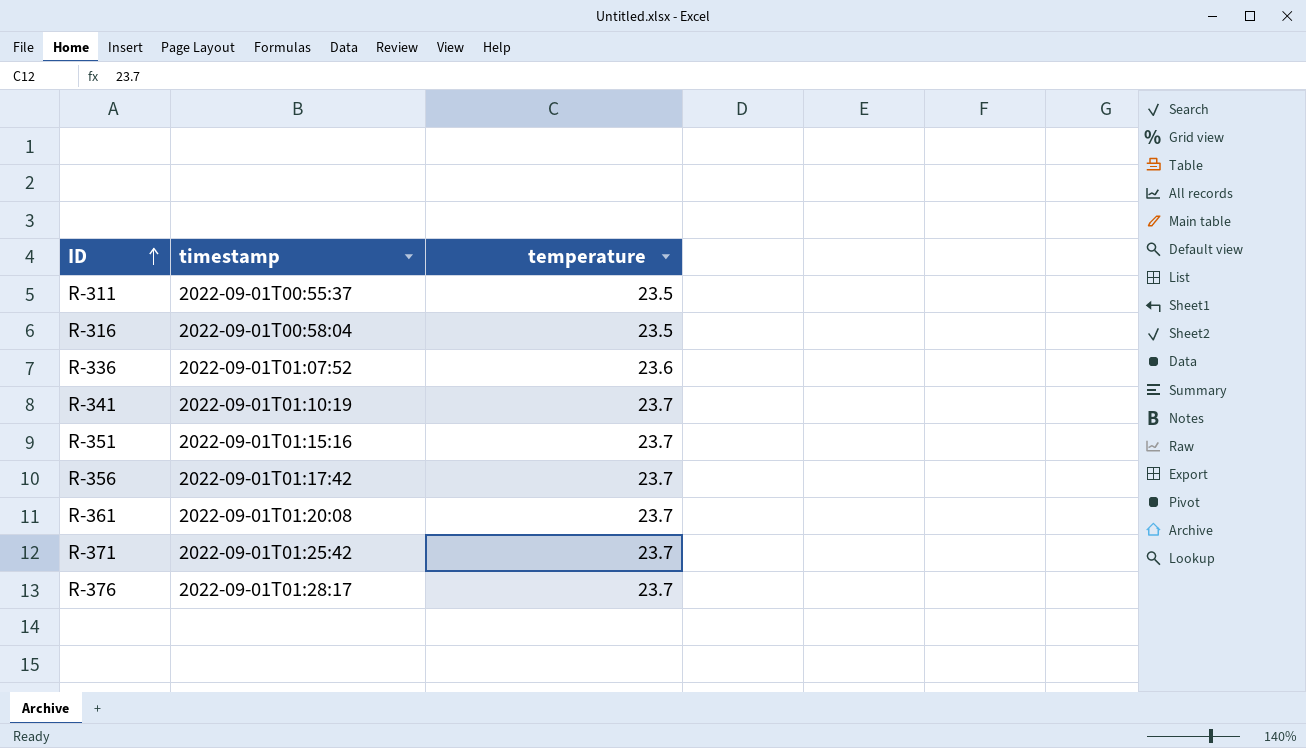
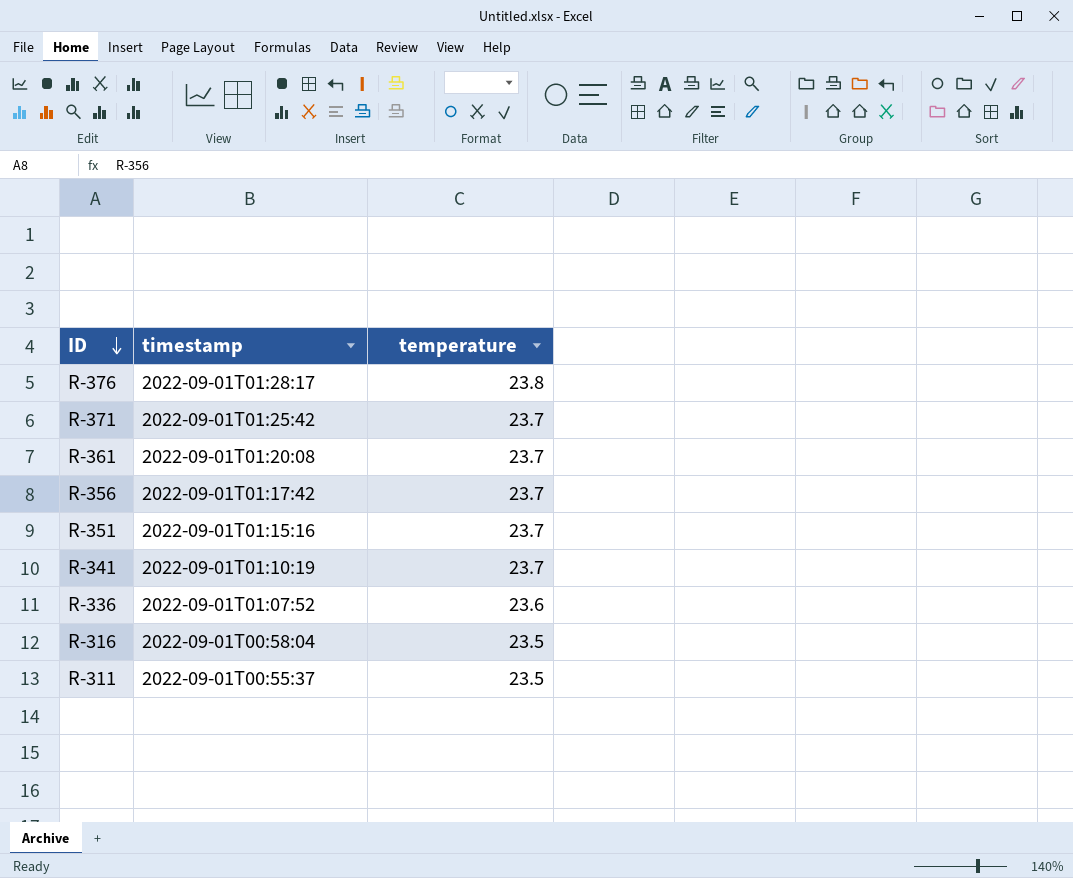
row order: ID ascending -> ID descending
R-376 | temperature: 23.7 -> 23.8

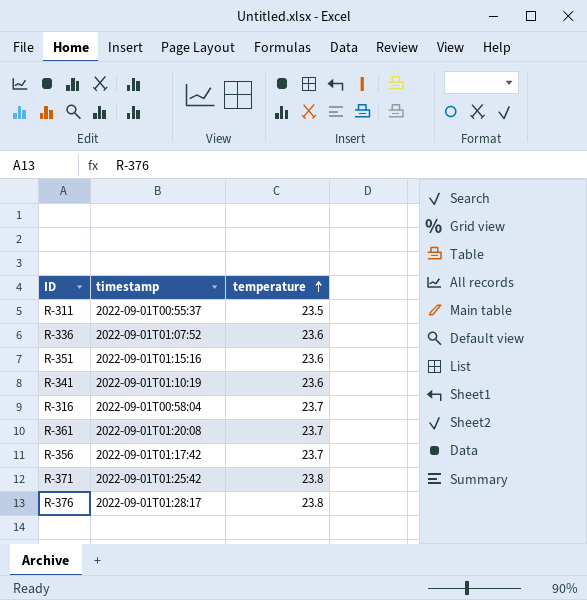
row order: ID descending -> temperature ascending
R-351 | temperature: 23.7 -> 23.6
R-341 | temperature: 23.7 -> 23.6
R-316 | temperature: 23.5 -> 23.7
R-371 | temperature: 23.7 -> 23.8

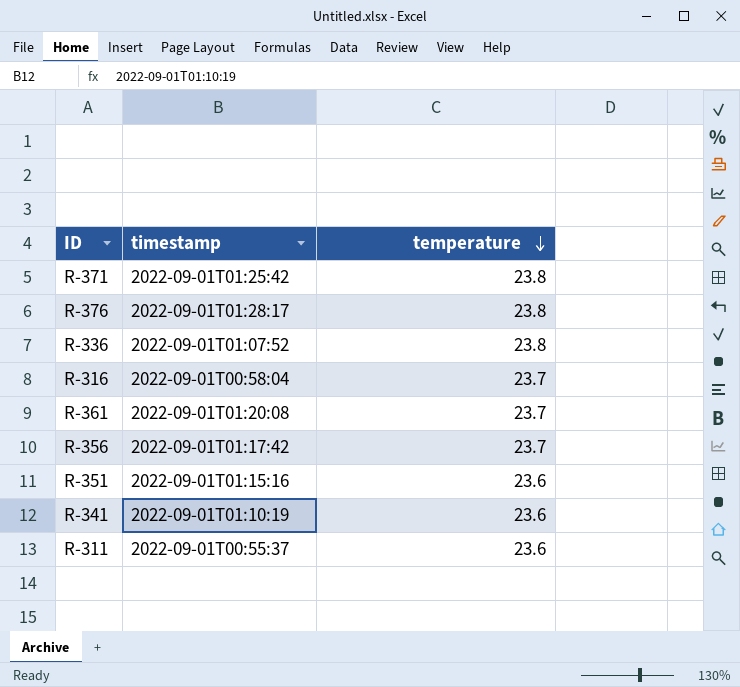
row order: temperature ascending -> temperature descending
R-336 | temperature: 23.6 -> 23.8
R-311 | temperature: 23.5 -> 23.6

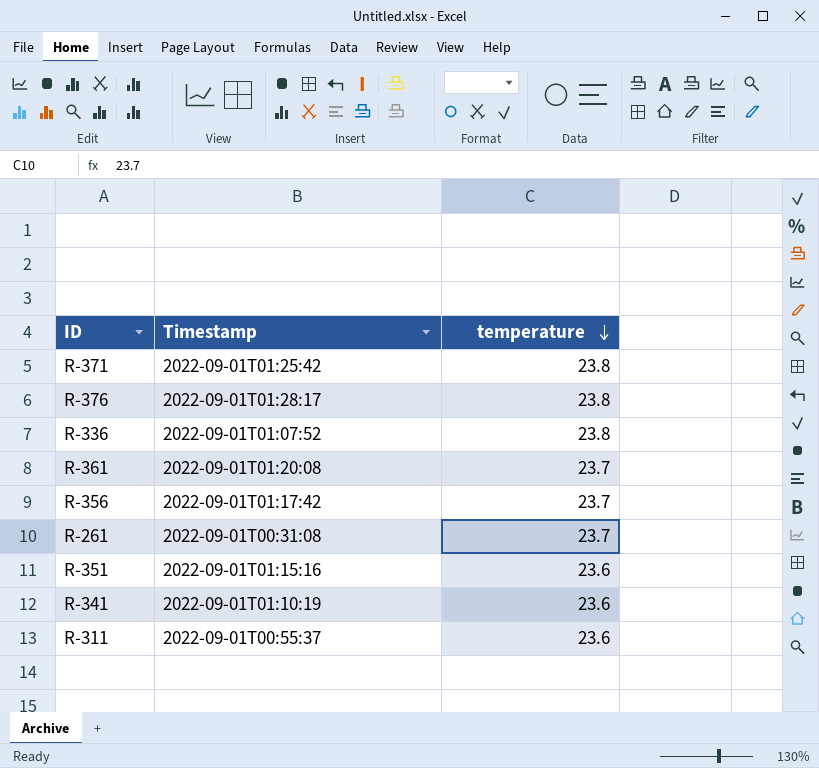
column name: timestamp -> Timestamp
row R-316: 2022-09-01T00:58:04 | 23.7 -> none
row R-261: none -> 2022-09-01T00:31:08 | 23.7

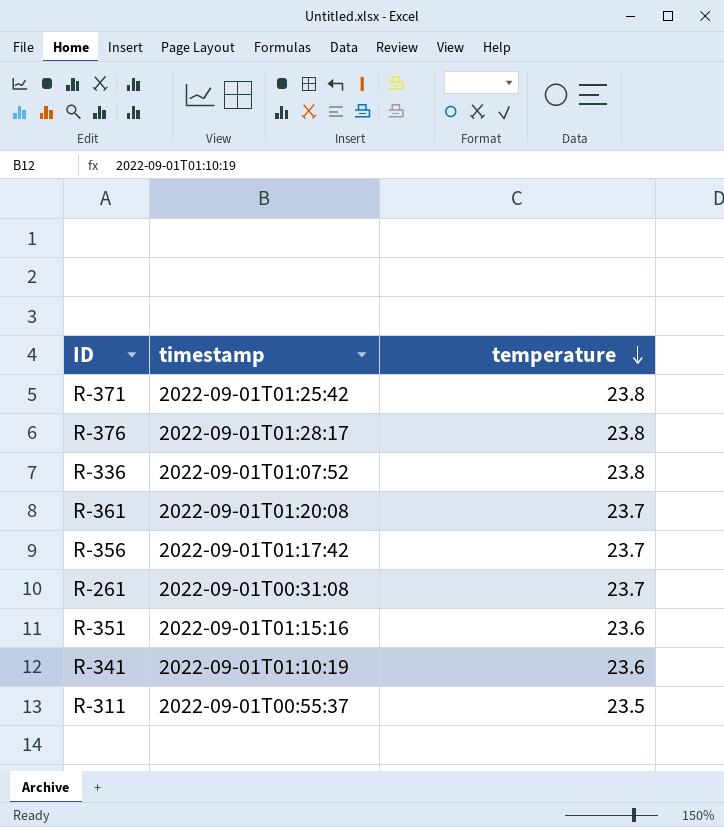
column name: Timestamp -> timestamp
R-311 | temperature: 23.6 -> 23.5

